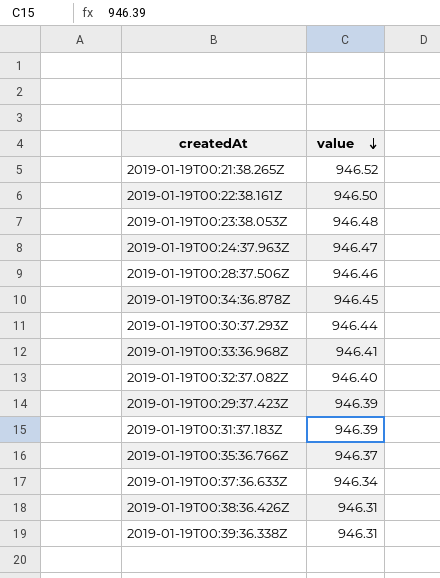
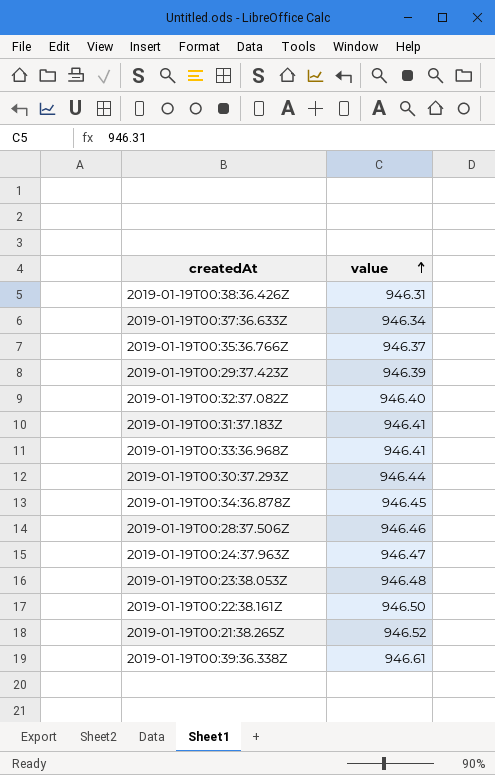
row order: value descending -> value ascending
2019-01-19T00:31:37.183Z | value: 946.39 -> 946.41
2019-01-19T00:39:36.338Z | value: 946.31 -> 946.61

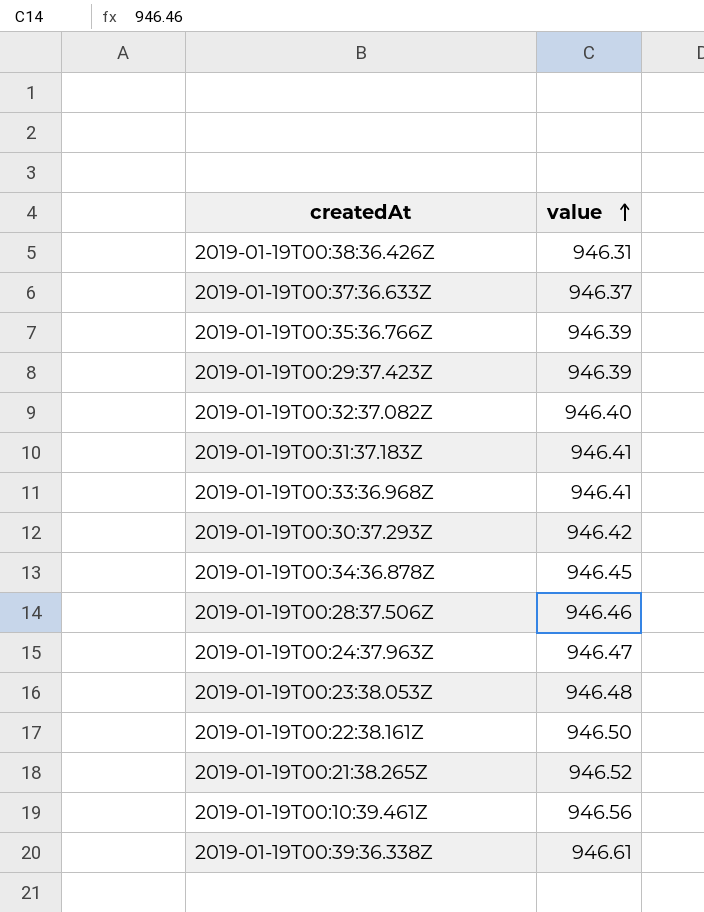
2019-01-19T00:37:36.633Z | value: 946.34 -> 946.37
2019-01-19T00:35:36.766Z | value: 946.37 -> 946.39
2019-01-19T00:30:37.293Z | value: 946.44 -> 946.42
row 2019-01-19T00:10:39.461Z: none -> 946.56

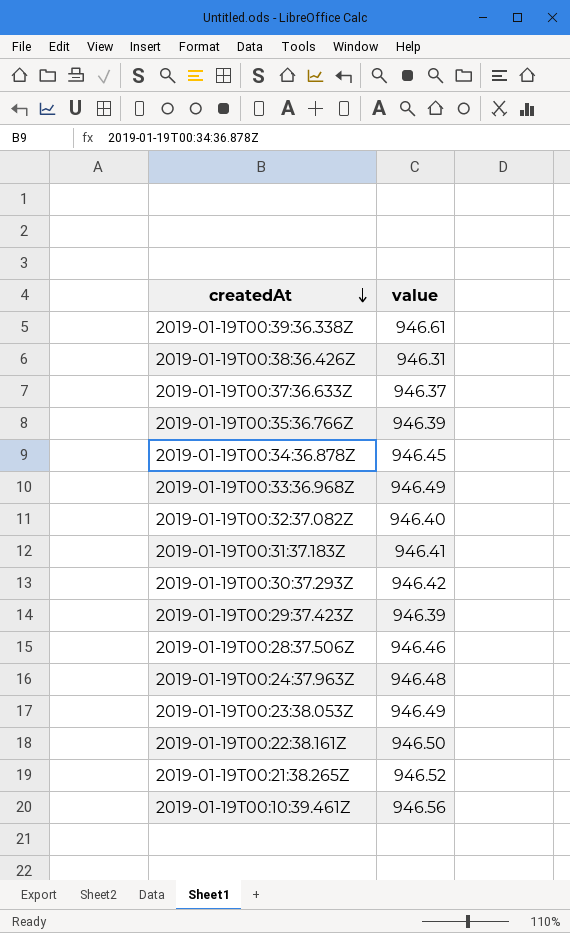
row order: value ascending -> createdAt descending
2019-01-19T00:33:36.968Z | value: 946.41 -> 946.49
2019-01-19T00:24:37.963Z | value: 946.47 -> 946.48
2019-01-19T00:23:38.053Z | value: 946.48 -> 946.49

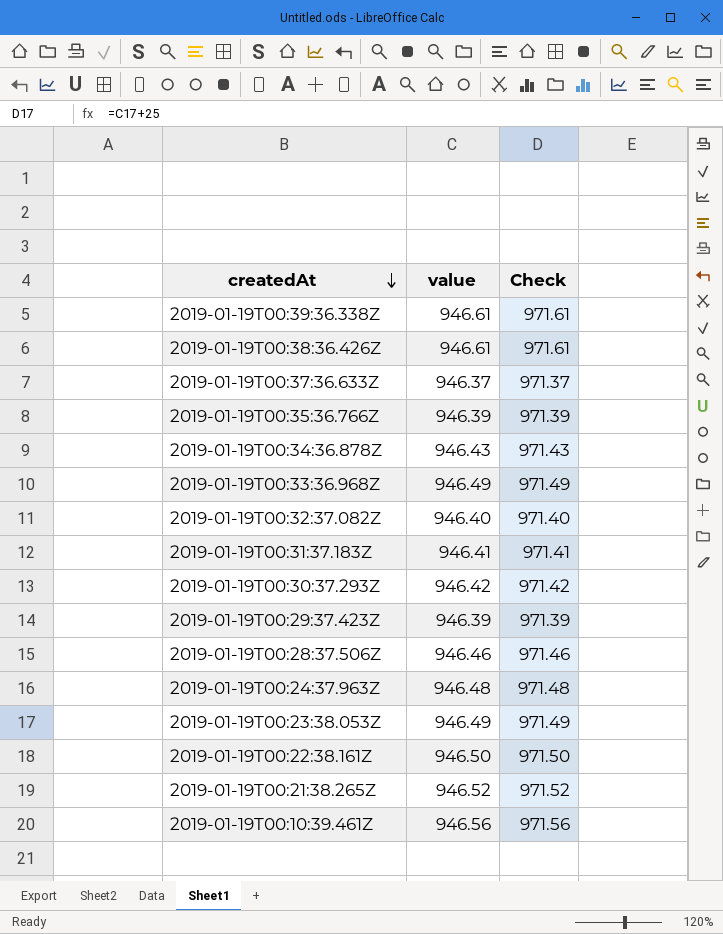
column Check | formula: none -> [value] + 25
2019-01-19T00:38:36.426Z | value: 946.31 -> 946.61
2019-01-19T00:34:36.878Z | value: 946.45 -> 946.43

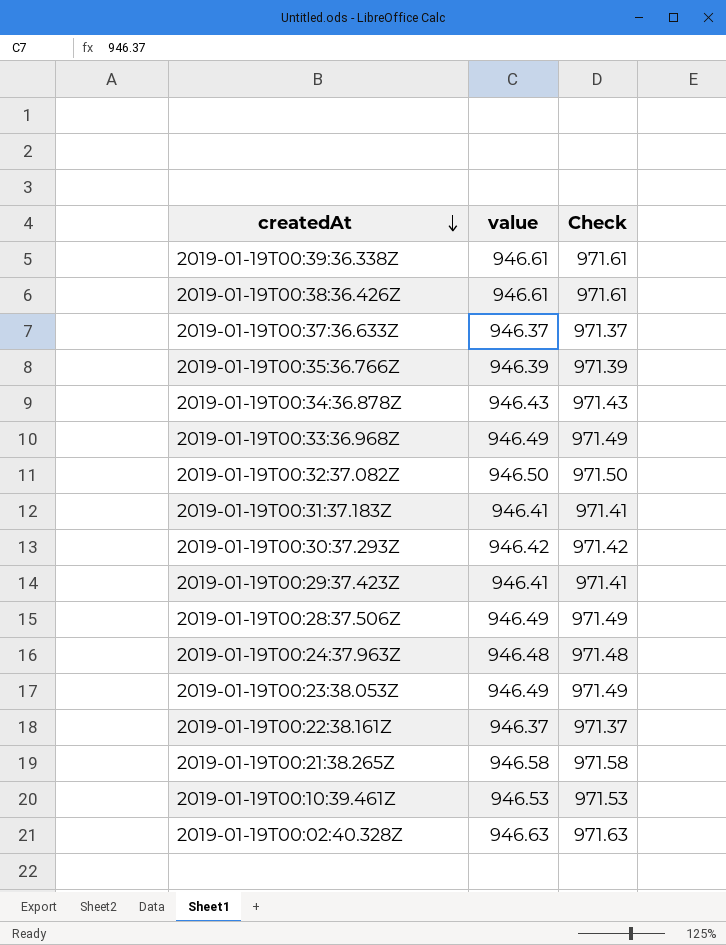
2019-01-19T00:32:37.082Z | value: 946.40 -> 946.50
2019-01-19T00:32:37.082Z | Check: 971.40 -> 971.50
2019-01-19T00:29:37.423Z | value: 946.39 -> 946.41
2019-01-19T00:29:37.423Z | Check: 971.39 -> 971.41
2019-01-19T00:28:37.506Z | value: 946.46 -> 946.49
2019-01-19T00:28:37.506Z | Check: 971.46 -> 971.49
2019-01-19T00:22:38.161Z | value: 946.50 -> 946.37
2019-01-19T00:22:38.161Z | Check: 971.50 -> 971.37
2019-01-19T00:21:38.265Z | value: 946.52 -> 946.58
2019-01-19T00:21:38.265Z | Check: 971.52 -> 971.58
2019-01-19T00:10:39.461Z | value: 946.56 -> 946.53
2019-01-19T00:10:39.461Z | Check: 971.56 -> 971.53
row 2019-01-19T00:02:40.328Z: none -> 946.63 | 971.63

